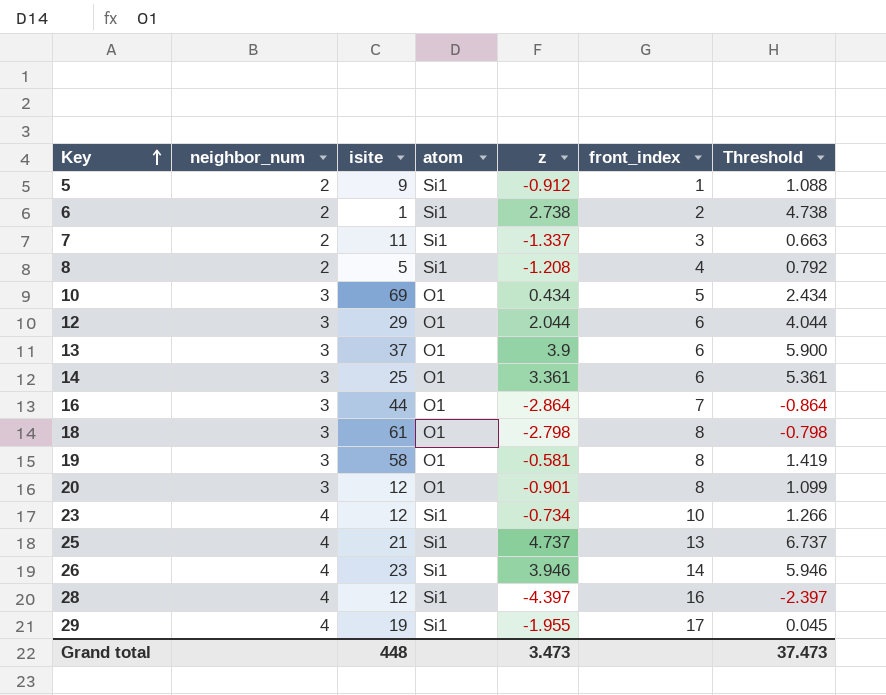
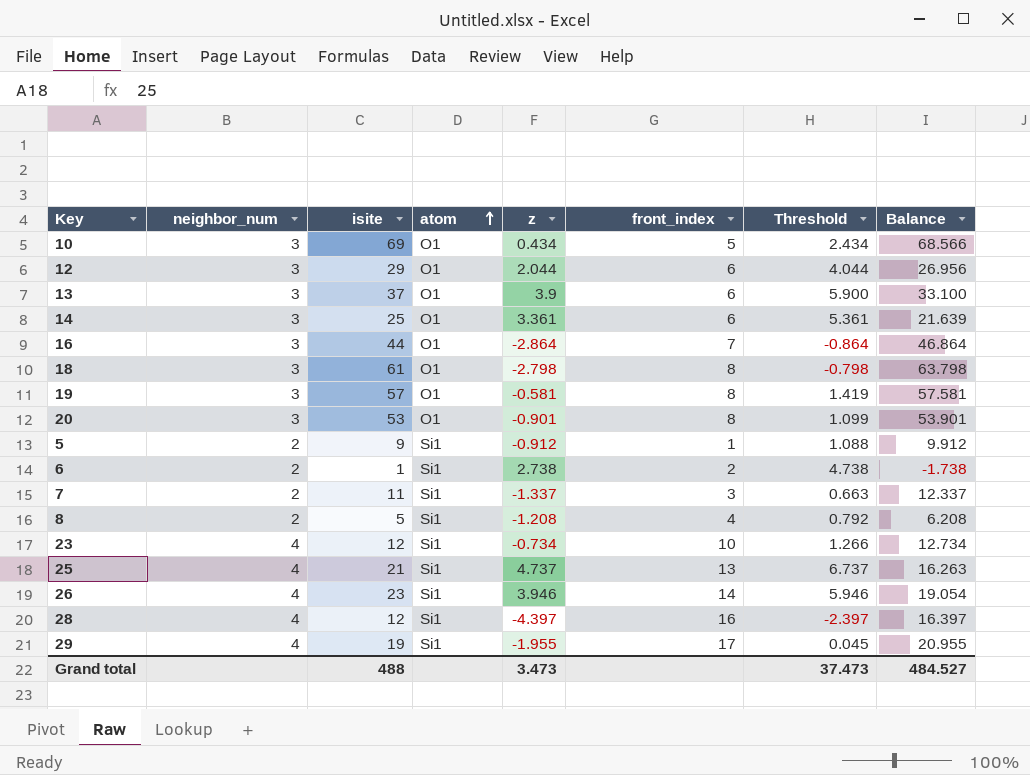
row order: Key ascending -> atom ascending
column Balance | formula: none -> [isite] - [z]
19 | isite: 58 -> 57
20 | isite: 12 -> 53
Grand total | isite: 448 -> 488

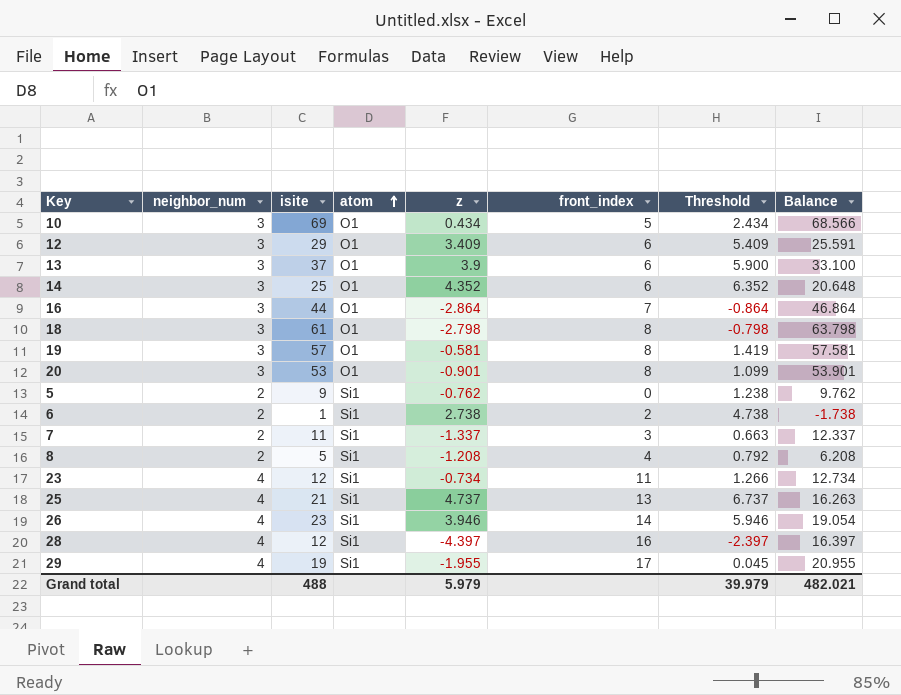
12 | z: 2.044 -> 3.409
12 | Threshold: 4.044 -> 5.409
12 | Balance: 26.956 -> 25.591
14 | z: 3.361 -> 4.352
14 | Threshold: 5.361 -> 6.352
14 | Balance: 21.639 -> 20.648
5 | z: -0.912 -> -0.762
5 | front_index: 1 -> 0
5 | Threshold: 1.088 -> 1.238
5 | Balance: 9.912 -> 9.762
23 | front_index: 10 -> 11
Grand total | z: 3.473 -> 5.979
Grand total | Threshold: 37.473 -> 39.979
Grand total | Balance: 484.527 -> 482.021

